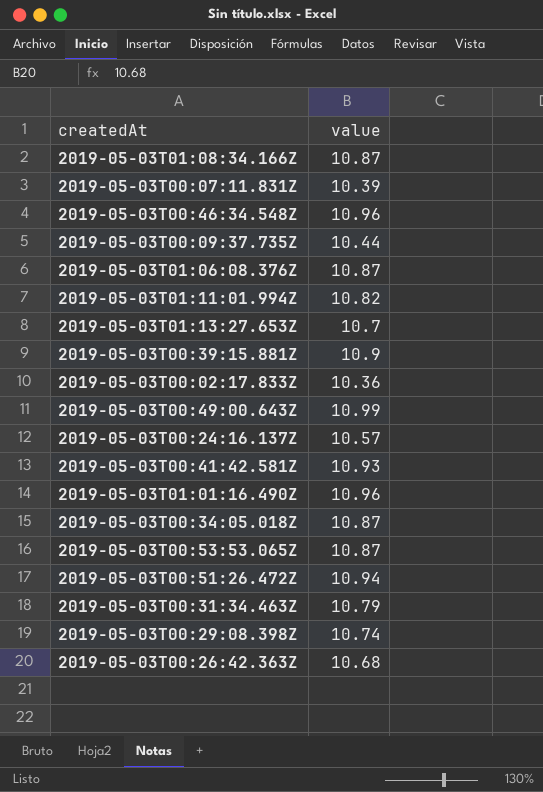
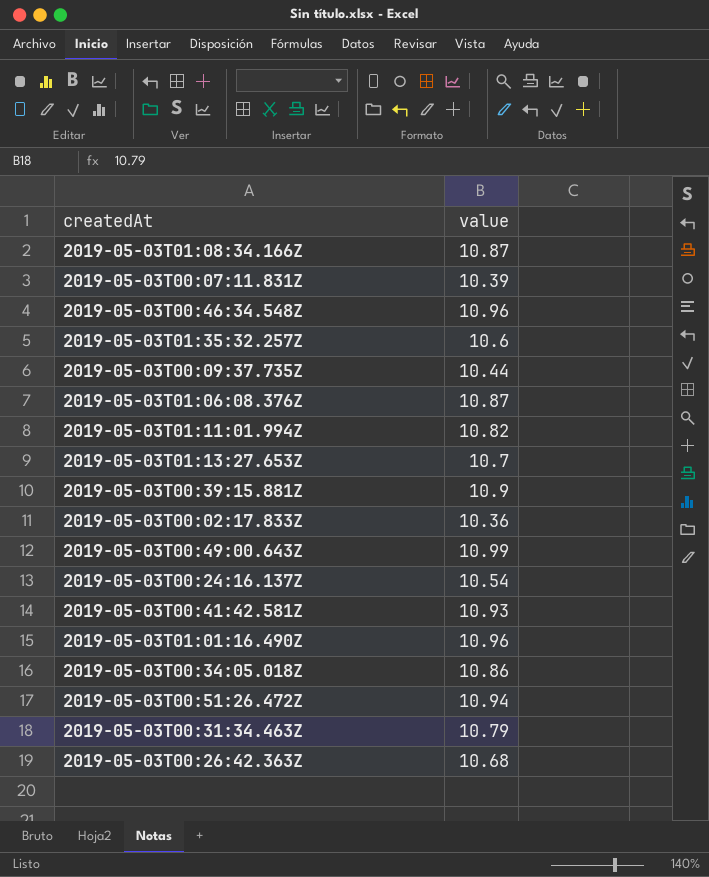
row 2019-05-03T00:53:53.065Z: 10.87 -> none
row 2019-05-03T00:29:08.398Z: 10.74 -> none
row 2019-05-03T01:35:32.257Z: none -> 10.6
2019-05-03T00:24:16.137Z | value: 10.57 -> 10.54
2019-05-03T00:34:05.018Z | value: 10.87 -> 10.86

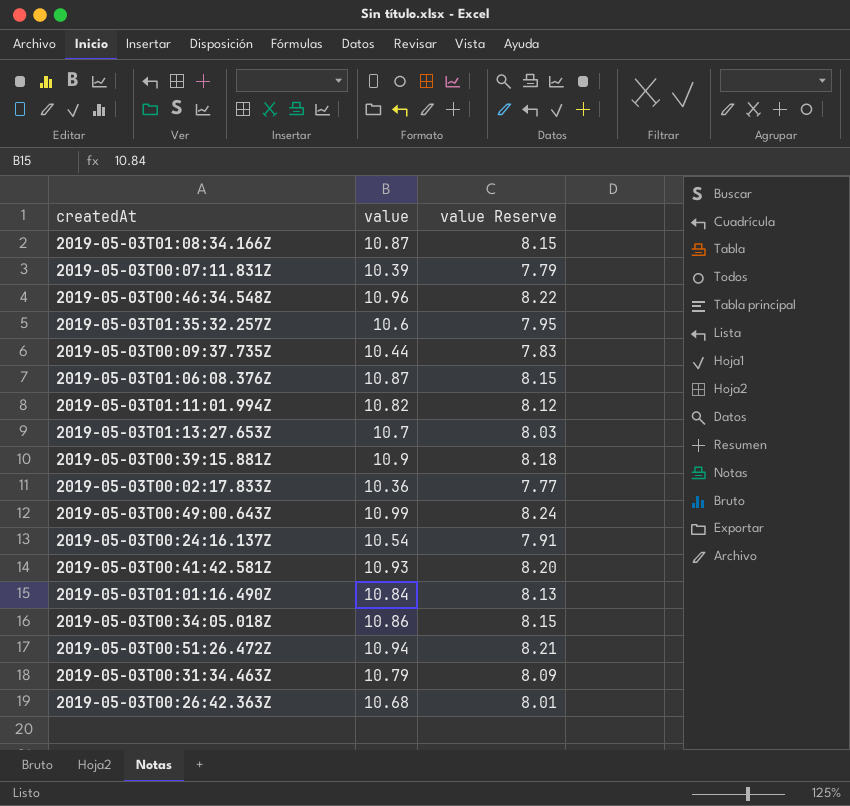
column value Reserve | formula: none -> [value] * 0.75
2019-05-03T01:01:16.490Z | value: 10.96 -> 10.84

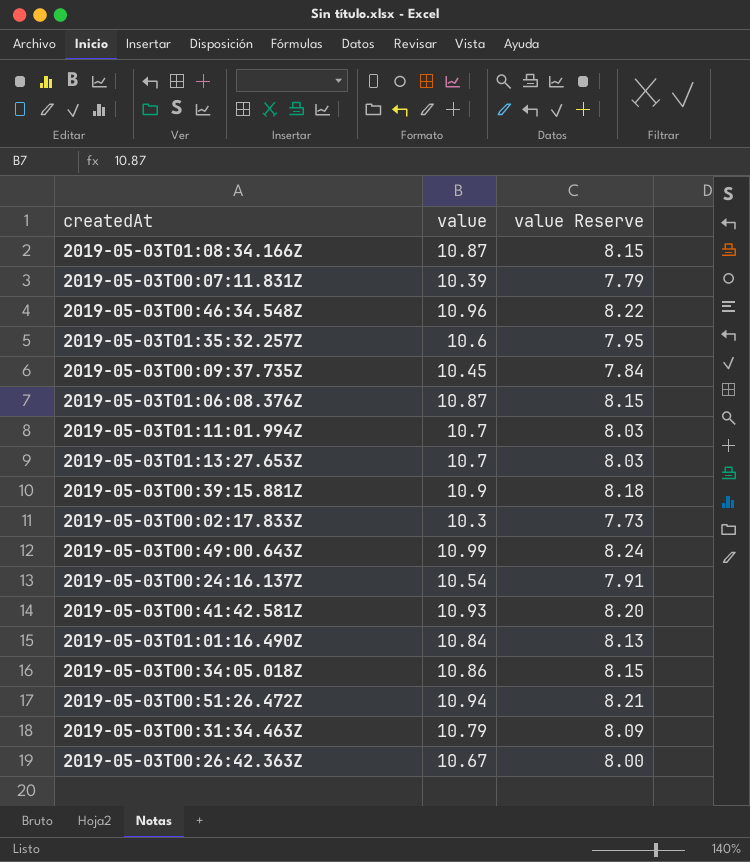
2019-05-03T00:09:37.735Z | value: 10.44 -> 10.45
2019-05-03T00:09:37.735Z | value Reserve: 7.83 -> 7.84
2019-05-03T01:11:01.994Z | value: 10.82 -> 10.7
2019-05-03T01:11:01.994Z | value Reserve: 8.12 -> 8.03
2019-05-03T00:02:17.833Z | value: 10.36 -> 10.3
2019-05-03T00:02:17.833Z | value Reserve: 7.77 -> 7.73
2019-05-03T00:26:42.363Z | value: 10.68 -> 10.67
2019-05-03T00:26:42.363Z | value Reserve: 8.01 -> 8.00

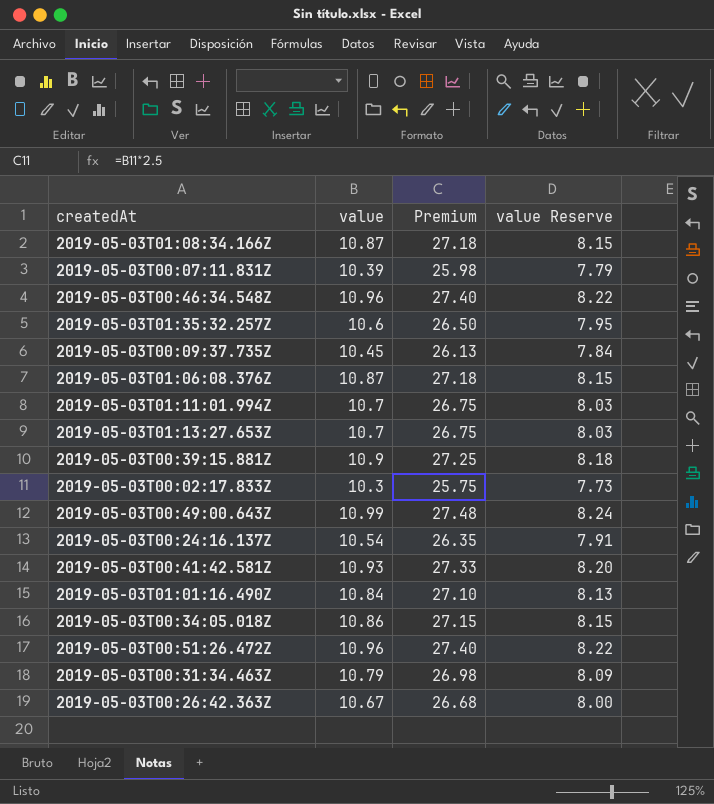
column Premium | formula: none -> [value] * 2.5
2019-05-03T00:51:26.472Z | value: 10.94 -> 10.96
2019-05-03T00:51:26.472Z | value Reserve: 8.21 -> 8.22

